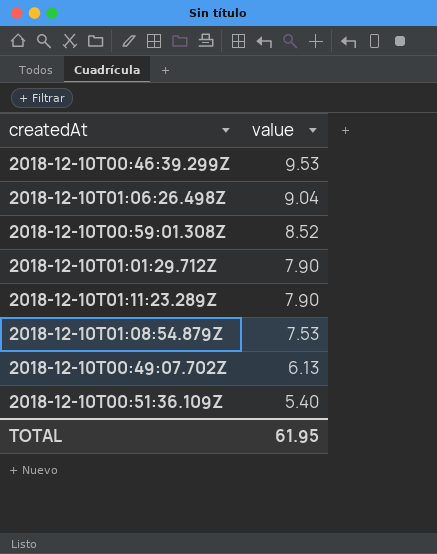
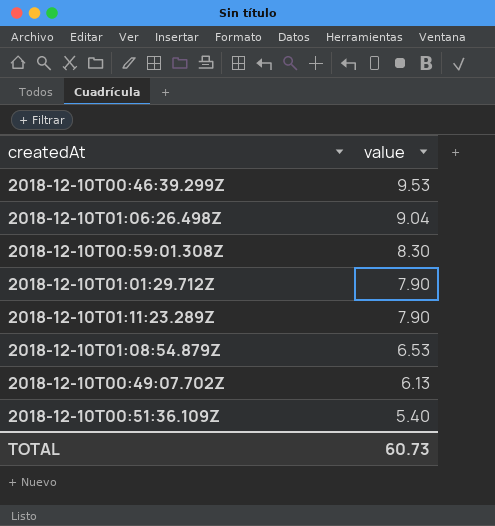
2018-12-10T00:59:01.308Z | value: 8.52 -> 8.30
2018-12-10T01:08:54.879Z | value: 7.53 -> 6.53
TOTAL | value: 61.95 -> 60.73

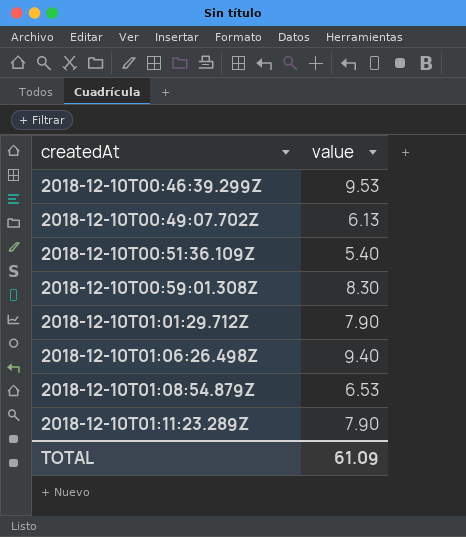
row order: value descending -> createdAt ascending
2018-12-10T01:06:26.498Z | value: 9.04 -> 9.40
TOTAL | value: 60.73 -> 61.09

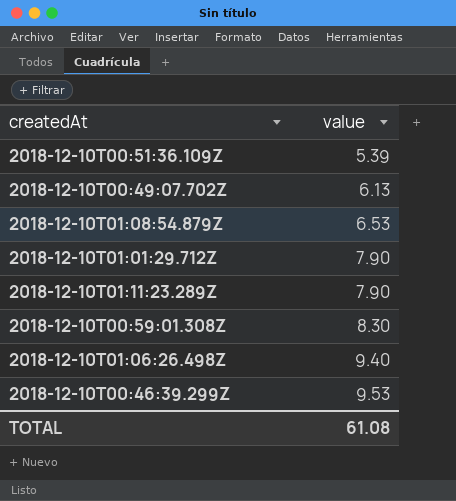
row order: createdAt ascending -> value ascending
2018-12-10T00:51:36.109Z | value: 5.40 -> 5.39
TOTAL | value: 61.09 -> 61.08

